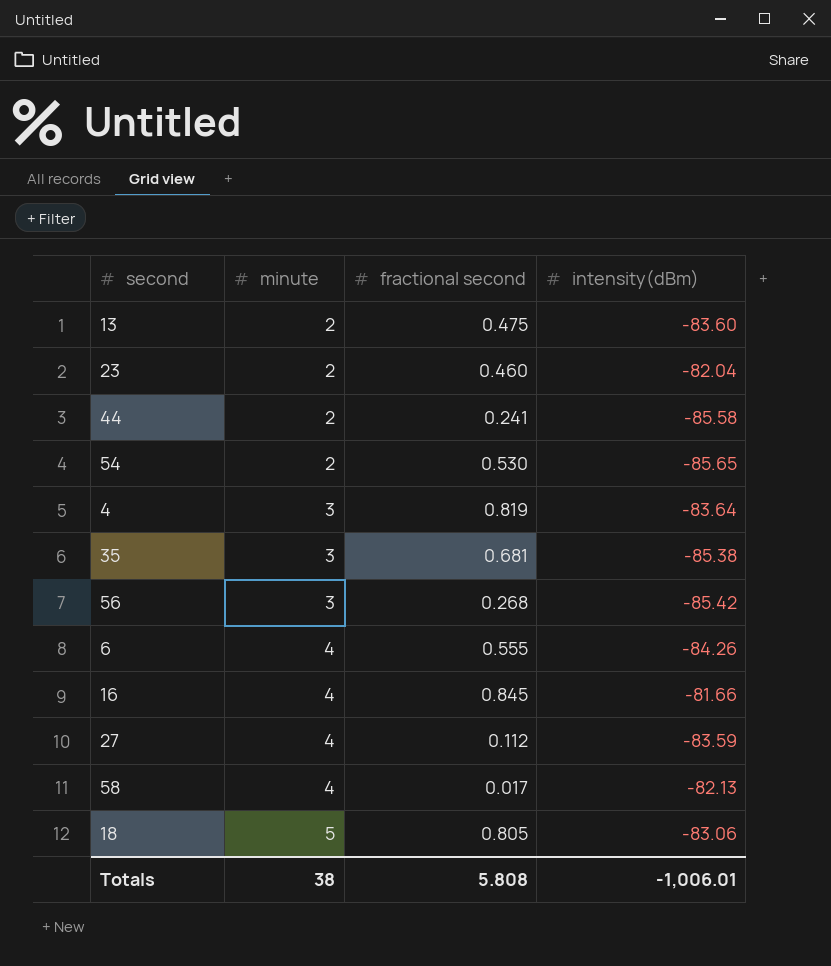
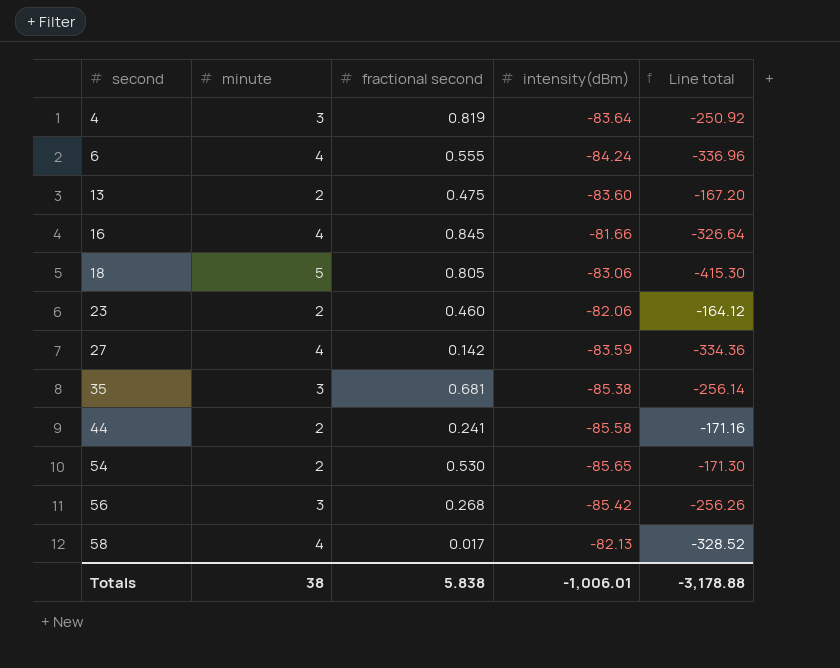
row order: minute ascending -> second ascending
column Line total | formula: none -> [minute] * [intensity(dBm)]
6 | intensity(dBm): -84.26 -> -84.24
23 | intensity(dBm): -82.04 -> -82.06
27 | fractional second: 0.112 -> 0.142
Totals | fractional second: 5.808 -> 5.838

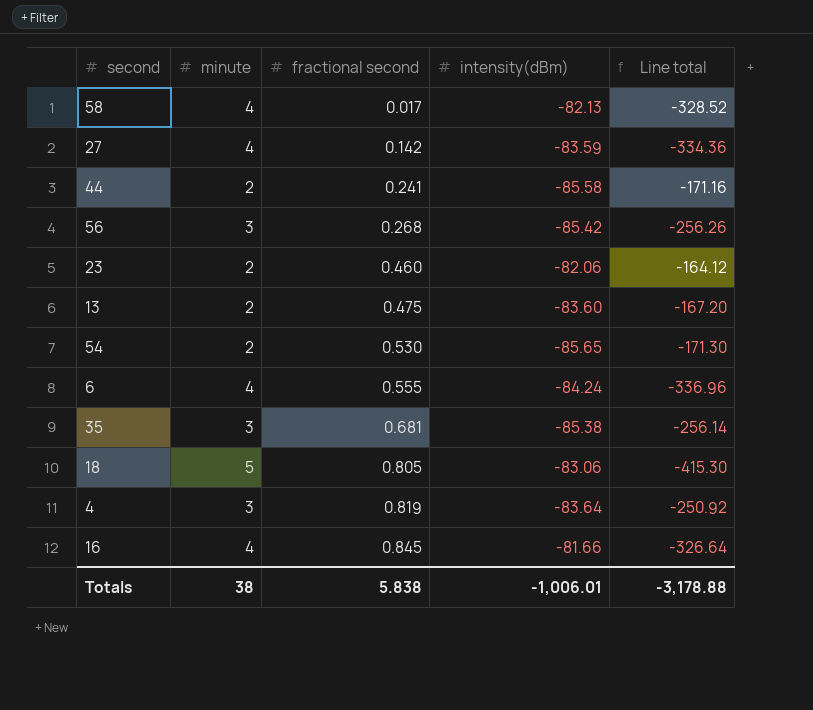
row order: second ascending -> fractional second ascending

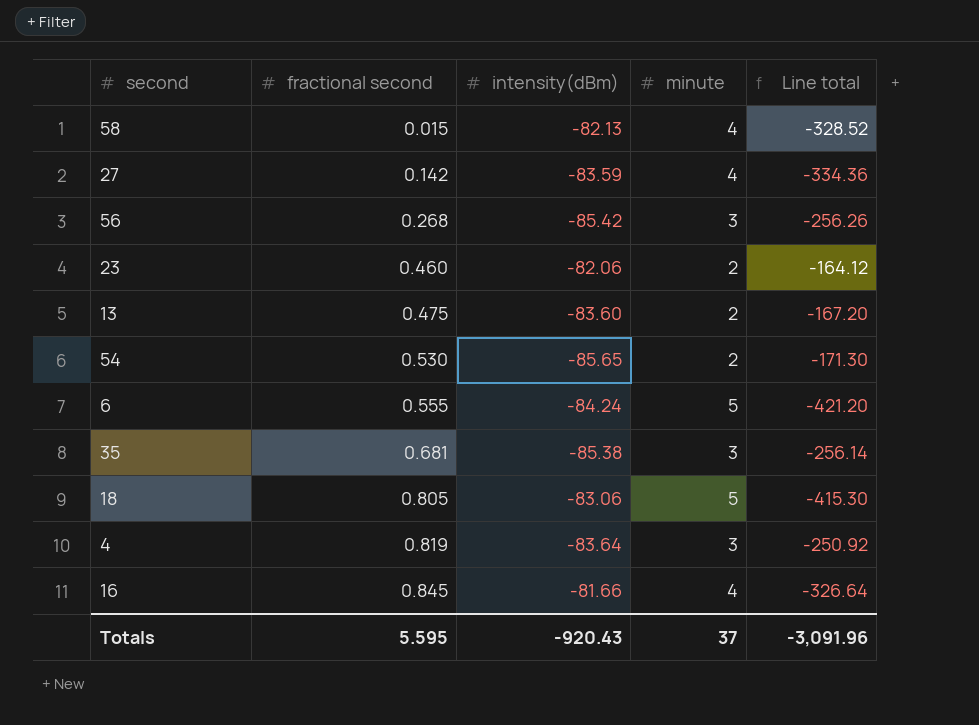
column minute | position: 2 -> 4
row 44: 2 | 0.241 | -85.58 | -171.16 -> none
58 | fractional second: 0.017 -> 0.015
6 | minute: 4 -> 5
6 | Line total: -336.96 -> -421.20
Totals | fractional second: 5.838 -> 5.595
Totals | intensity(dBm): -1,006.01 -> -920.43
Totals | minute: 38 -> 37
Totals | Line total: -3,178.88 -> -3,091.96

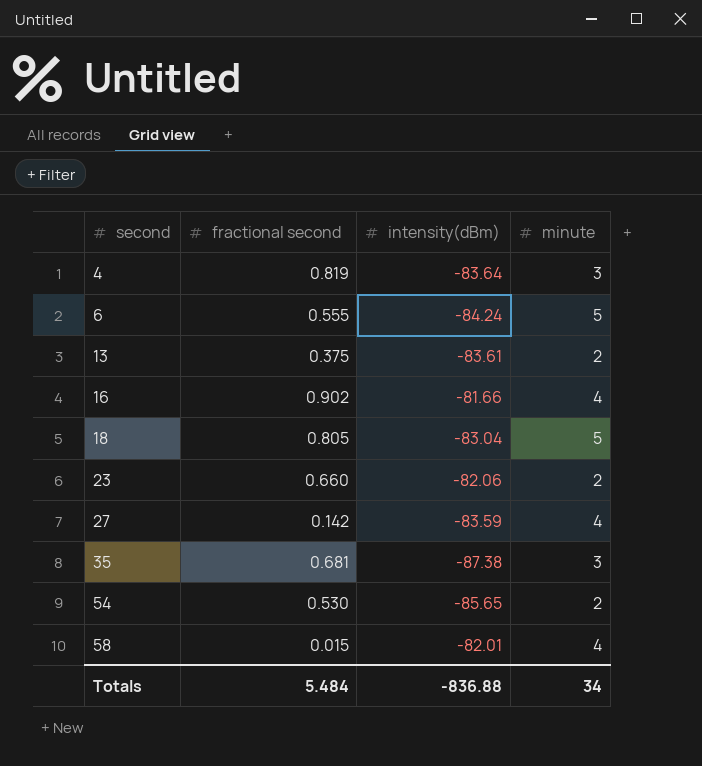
row order: fractional second ascending -> second ascending
column Line total | formula: [intensity(dBm)] * [minute] -> none
row 56: 0.268 | -85.42 | 3 | -256.26 -> none
13 | fractional second: 0.475 -> 0.375
13 | intensity(dBm): -83.60 -> -83.61
16 | fractional second: 0.845 -> 0.902
18 | intensity(dBm): -83.06 -> -83.04
23 | fractional second: 0.460 -> 0.660
35 | intensity(dBm): -85.38 -> -87.38
58 | intensity(dBm): -82.13 -> -82.01
Totals | fractional second: 5.595 -> 5.484
Totals | intensity(dBm): -920.43 -> -836.88
Totals | minute: 37 -> 34

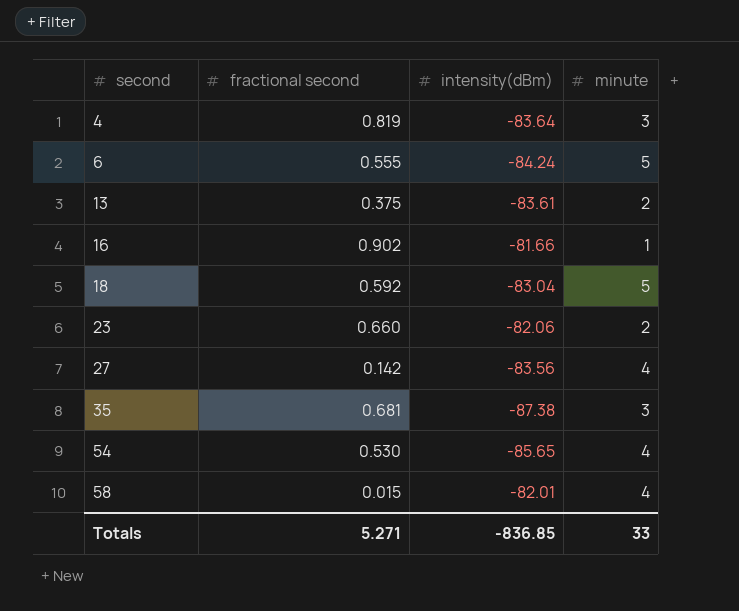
16 | minute: 4 -> 1
18 | fractional second: 0.805 -> 0.592
27 | intensity(dBm): -83.59 -> -83.56
54 | minute: 2 -> 4
Totals | fractional second: 5.484 -> 5.271
Totals | intensity(dBm): -836.88 -> -836.85
Totals | minute: 34 -> 33

